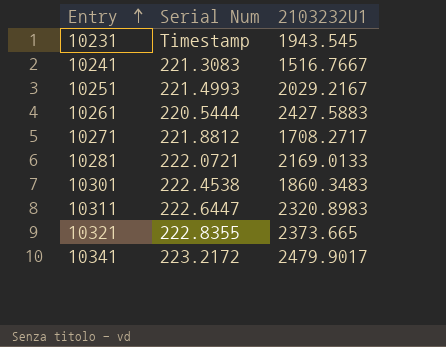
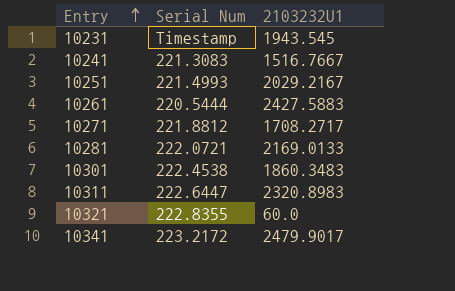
10321 | 2103232U1: 2373.665 -> 60.0

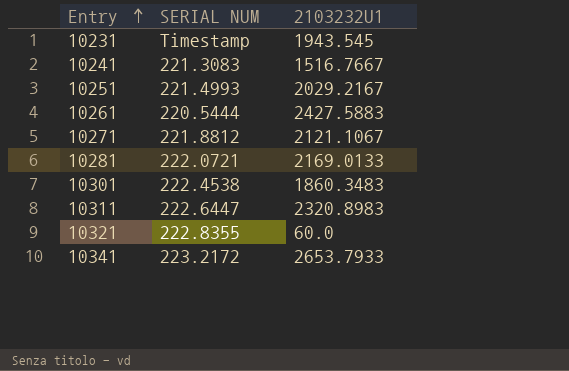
column name: Serial Num -> SERIAL NUM
10271 | 2103232U1: 1708.2717 -> 2121.1067
10341 | 2103232U1: 2479.9017 -> 2653.7933

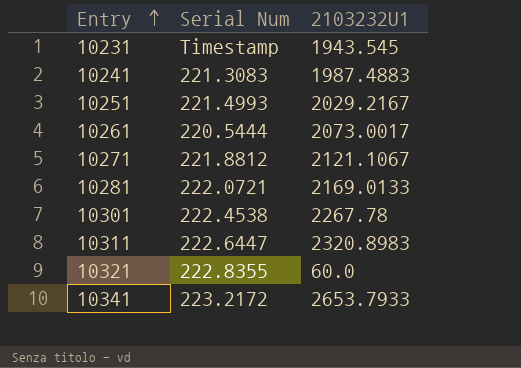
column name: SERIAL NUM -> Serial Num
10241 | 2103232U1: 1516.7667 -> 1987.4883
10261 | 2103232U1: 2427.5883 -> 2073.0017
10301 | 2103232U1: 1860.3483 -> 2267.78

